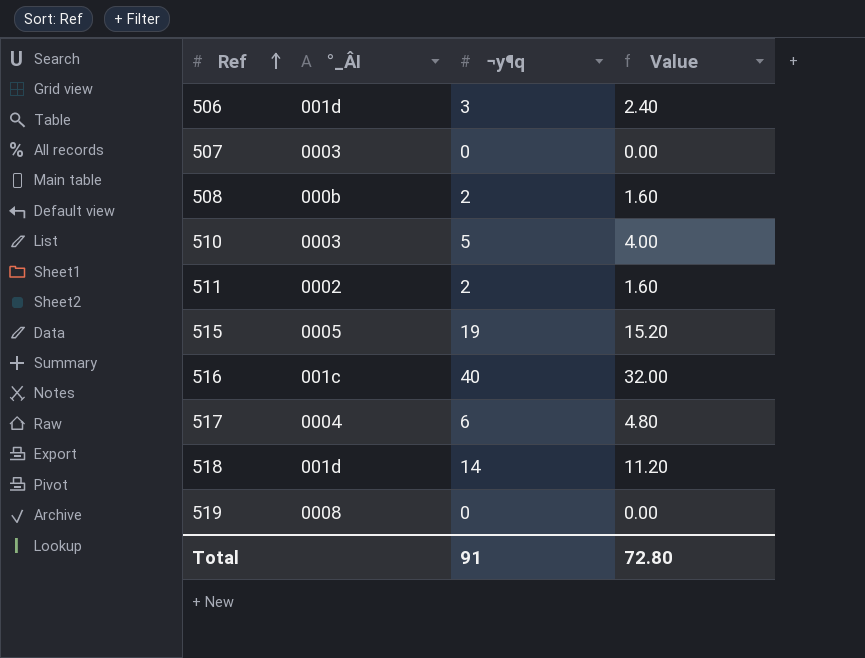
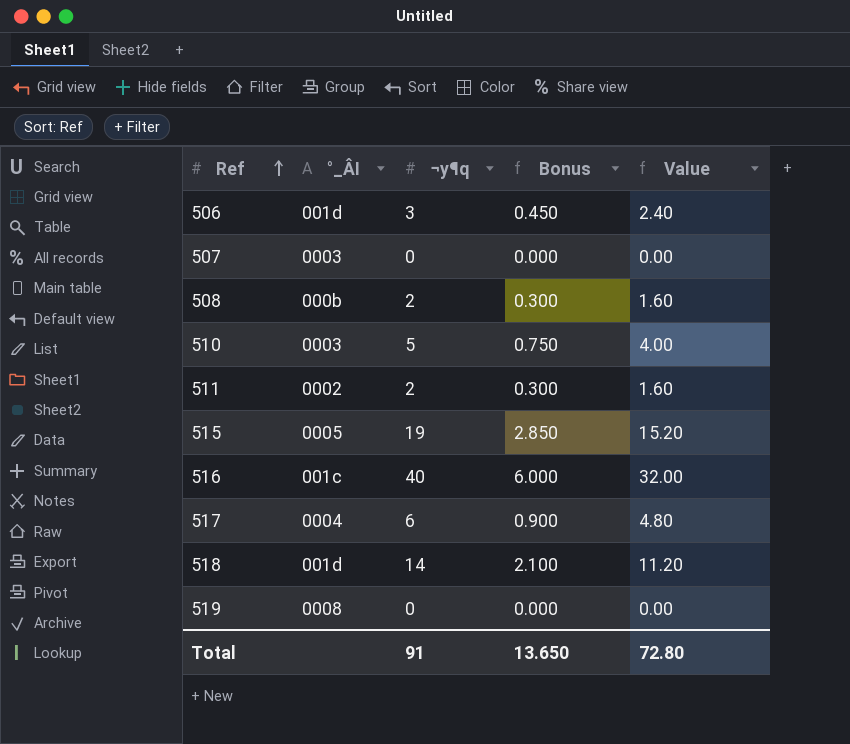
column Bonus | formula: none -> [¬y¶q] * 0.15

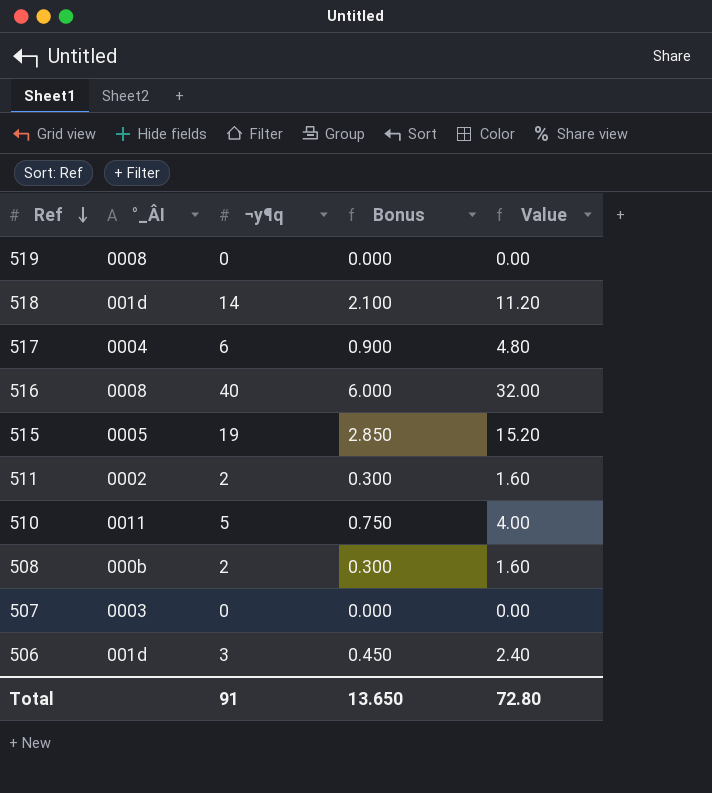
row order: Ref ascending -> Ref descending
516 | °_ÂI: 001c -> 0008
510 | °_ÂI: 0003 -> 0011

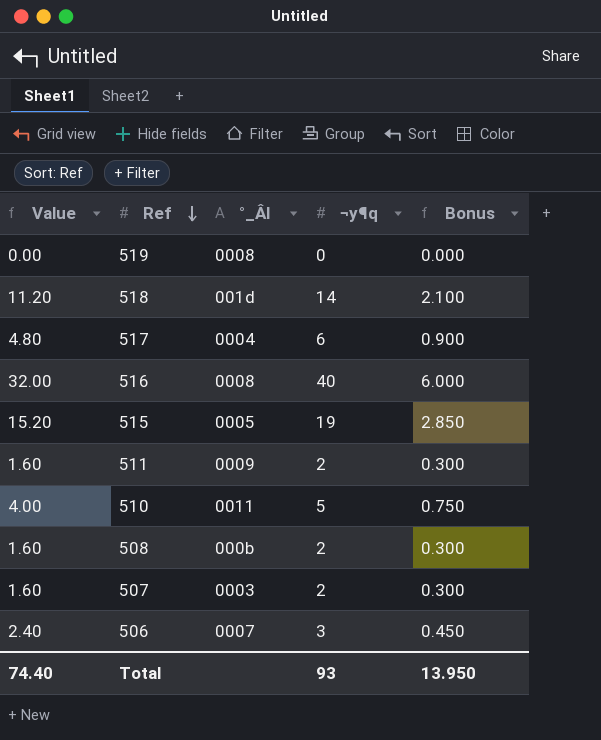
column Value | position: 5 -> 1
511 | °_ÂI: 0002 -> 0009
507 | Value: 0.00 -> 1.60
507 | ¬y¶q: 0 -> 2
507 | Bonus: 0.000 -> 0.300
506 | °_ÂI: 001d -> 0007
Total | Value: 72.80 -> 74.40
Total | ¬y¶q: 91 -> 93
Total | Bonus: 13.650 -> 13.950

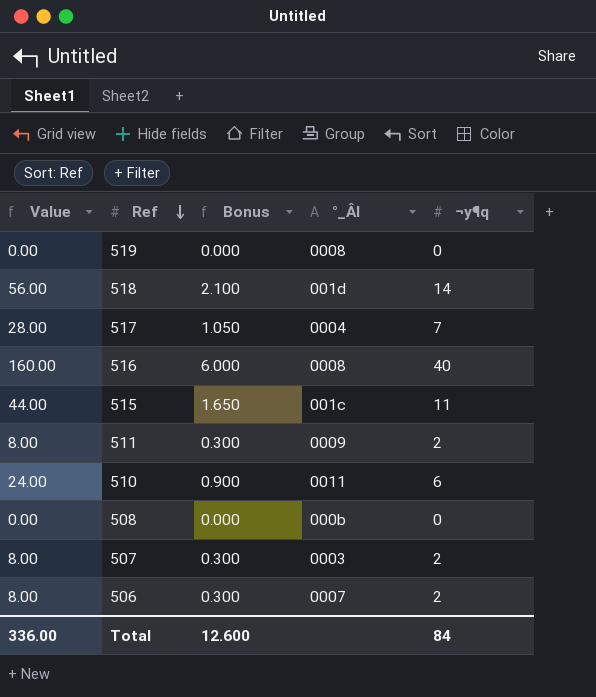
column Value | formula: [¬y¶q] * 0.8 -> [¬y¶q] * 4
column Bonus | position: 5 -> 3
517 | Bonus: 0.900 -> 1.050
517 | ¬y¶q: 6 -> 7
515 | Bonus: 2.850 -> 1.650
515 | °_ÂI: 0005 -> 001c
515 | ¬y¶q: 19 -> 11
510 | Bonus: 0.750 -> 0.900
510 | ¬y¶q: 5 -> 6
508 | Bonus: 0.300 -> 0.000
508 | ¬y¶q: 2 -> 0
506 | Bonus: 0.450 -> 0.300
506 | ¬y¶q: 3 -> 2
Total | Value: 74.40 -> 336.00
Total | Bonus: 13.950 -> 12.600
Total | ¬y¶q: 93 -> 84

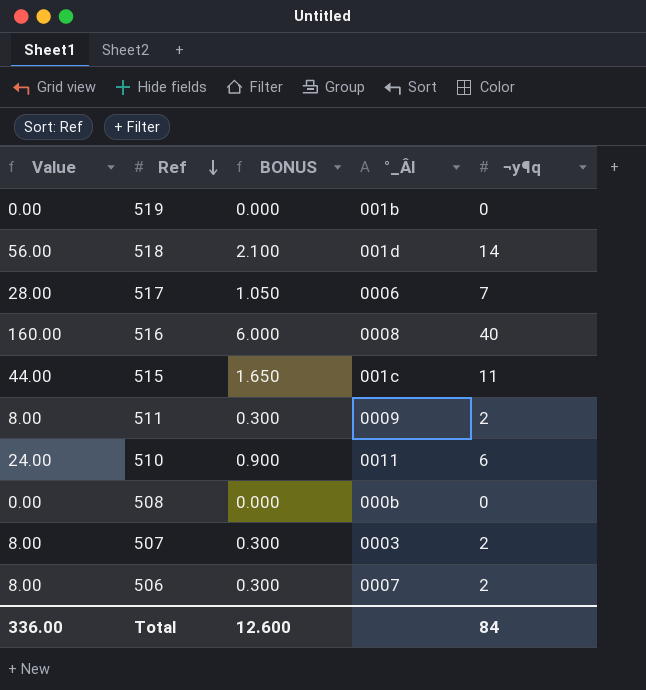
column name: Bonus -> BONUS
519 | °_ÂI: 0008 -> 001b
517 | °_ÂI: 0004 -> 0006

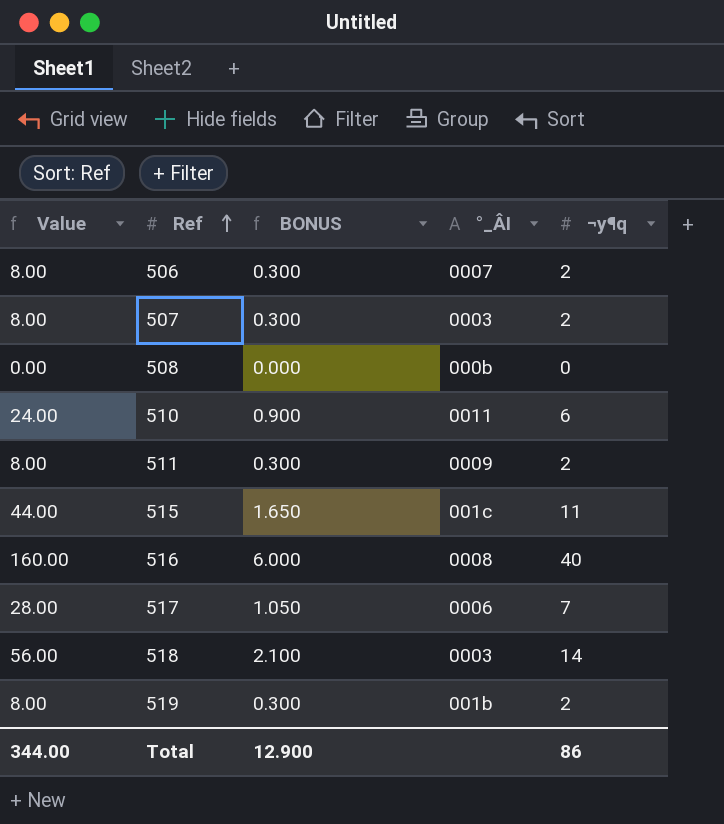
row order: Ref descending -> Ref ascending
518 | °_ÂI: 001d -> 0003
519 | Value: 0.00 -> 8.00
519 | BONUS: 0.000 -> 0.300
519 | ¬y¶q: 0 -> 2
Total | Value: 336.00 -> 344.00
Total | BONUS: 12.600 -> 12.900
Total | ¬y¶q: 84 -> 86

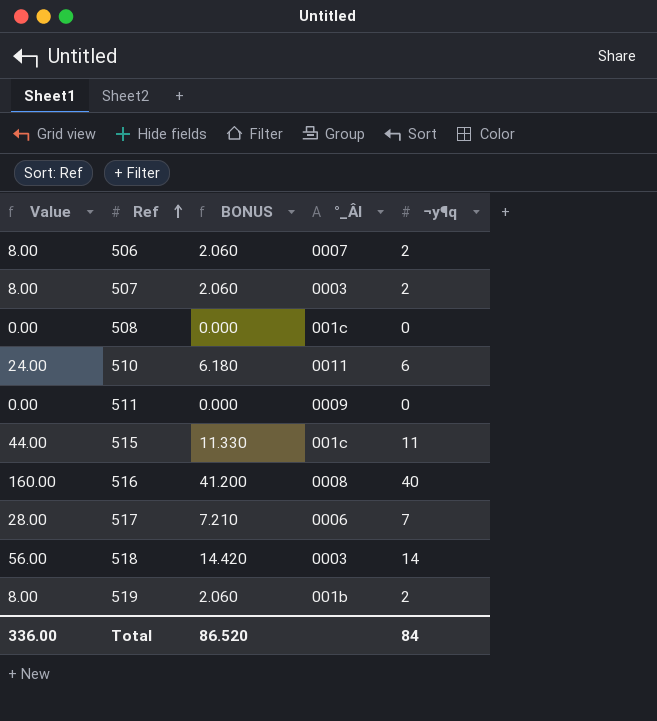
column BONUS | formula: [¬y¶q] * 0.15 -> [¬y¶q] * 1.03
508 | °_ÂI: 000b -> 001c
511 | Value: 8.00 -> 0.00
511 | ¬y¶q: 2 -> 0
Total | Value: 344.00 -> 336.00
Total | BONUS: 12.900 -> 86.520
Total | ¬y¶q: 86 -> 84

